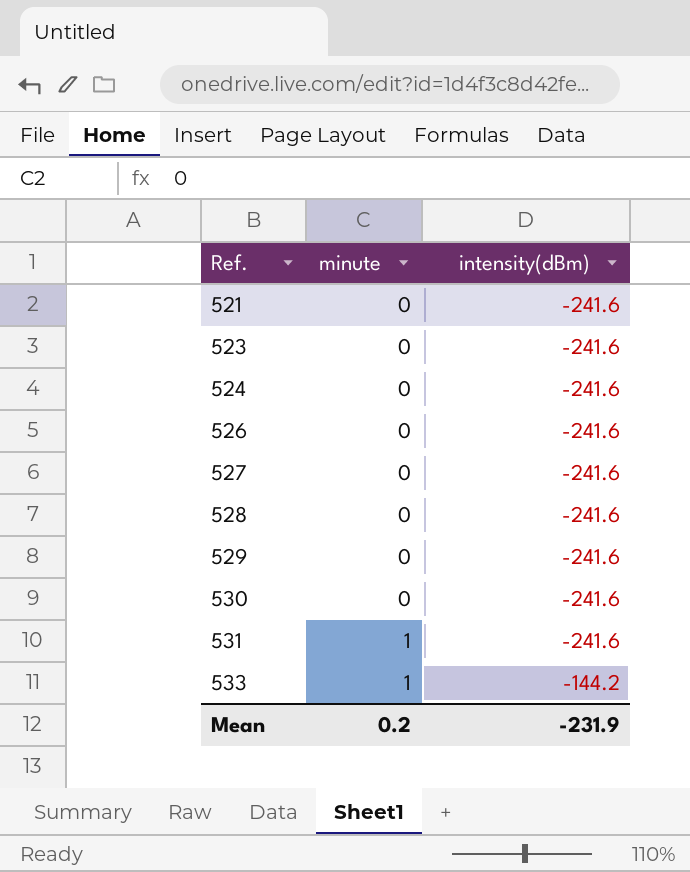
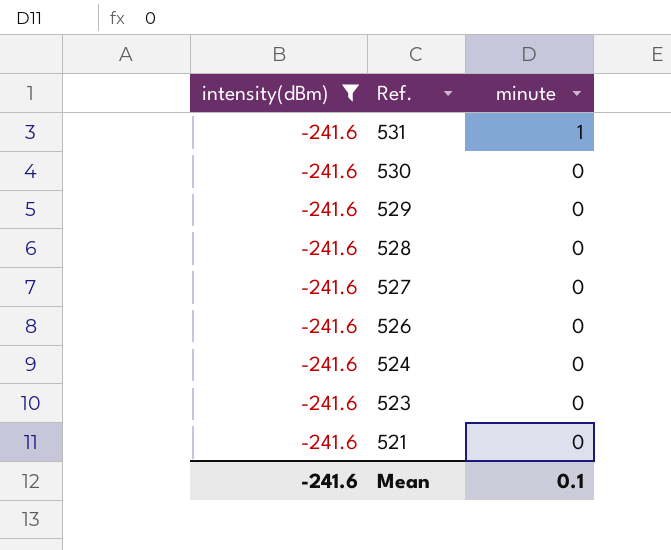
filter: none -> intensity(dBm) = -241.6
row order: Ref. ascending -> Ref. descending
column intensity(dBm) | position: 3 -> 1
Mean | intensity(dBm): -231.9 -> -241.6
Mean | minute: 0.2 -> 0.1

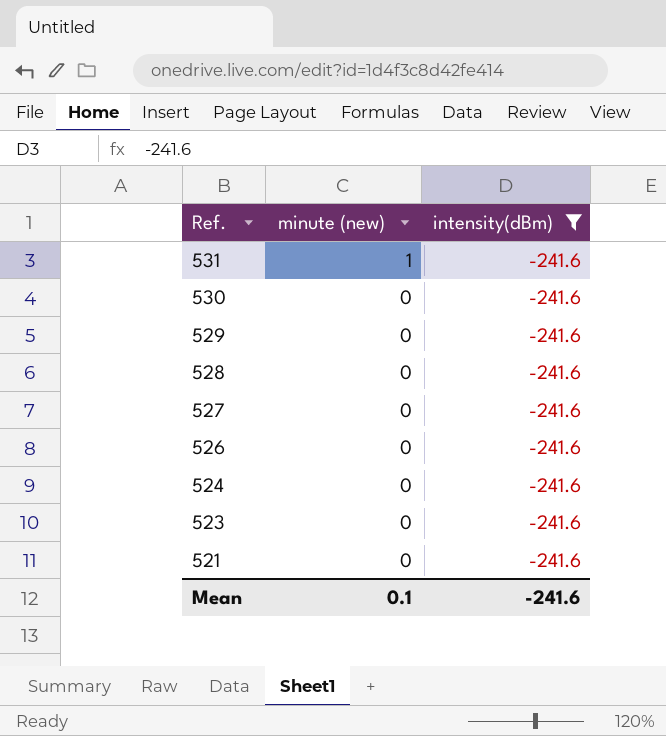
column name: minute -> minute (new)
column intensity(dBm) | position: 1 -> 3

